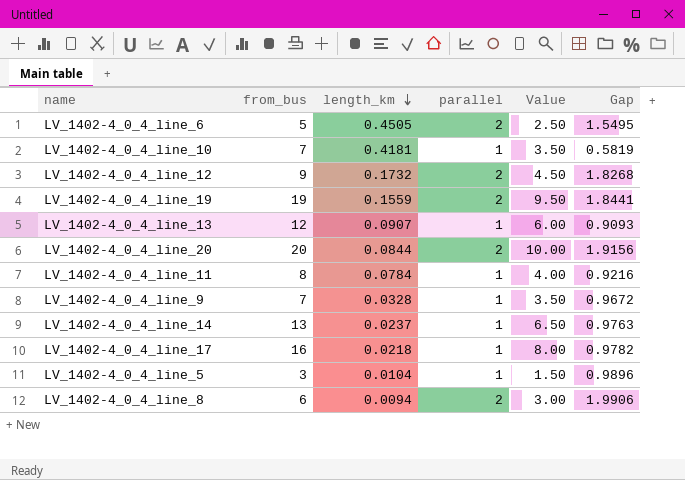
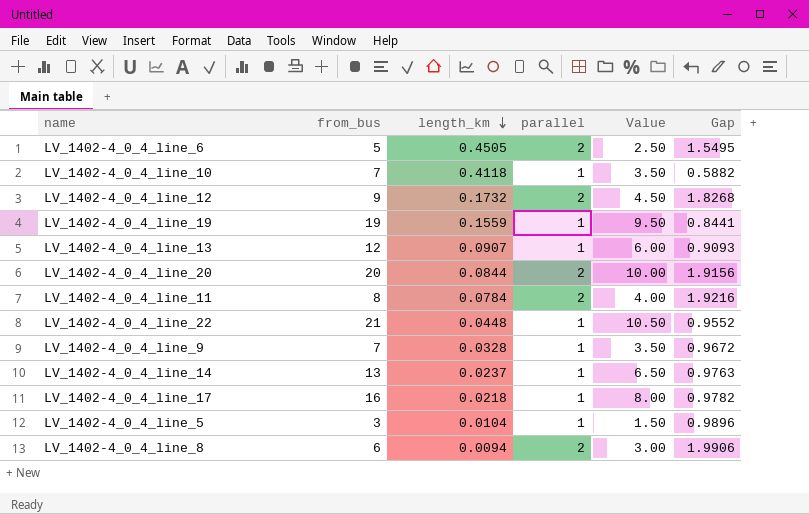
LV_1402-4_0_4_line_10 | length_km: 0.4181 -> 0.4118
LV_1402-4_0_4_line_10 | Gap: 0.5819 -> 0.5882
LV_1402-4_0_4_line_19 | parallel: 2 -> 1
LV_1402-4_0_4_line_19 | Gap: 1.8441 -> 0.8441
LV_1402-4_0_4_line_11 | parallel: 1 -> 2
LV_1402-4_0_4_line_11 | Gap: 0.9216 -> 1.9216
row LV_1402-4_0_4_line_22: none -> 21 | 0.0448 | 1 | 10.50 | 0.9552

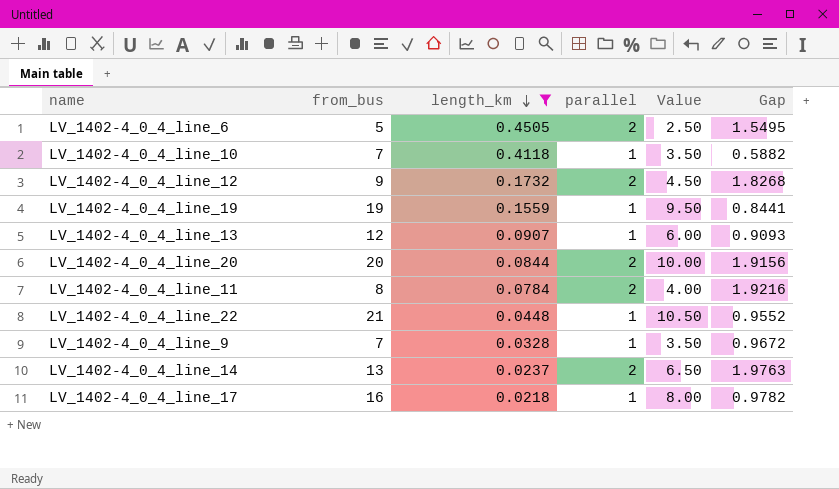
filter: none -> length_km >= 0.0218
LV_1402-4_0_4_line_14 | parallel: 1 -> 2
LV_1402-4_0_4_line_14 | Gap: 0.9763 -> 1.9763

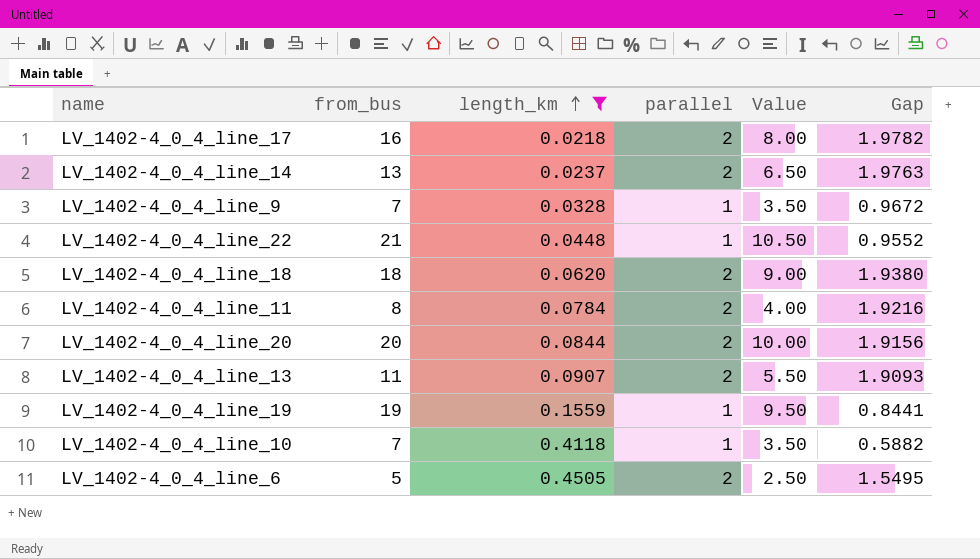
row order: length_km descending -> length_km ascending
row LV_1402-4_0_4_line_12: 9 | 0.1732 | 2 | 4.50 | 1.8268 -> none
LV_1402-4_0_4_line_17 | parallel: 1 -> 2
LV_1402-4_0_4_line_17 | Gap: 0.9782 -> 1.9782
row LV_1402-4_0_4_line_18: none -> 18 | 0.0620 | 2 | 9.00 | 1.9380
LV_1402-4_0_4_line_13 | from_bus: 12 -> 11
LV_1402-4_0_4_line_13 | parallel: 1 -> 2
LV_1402-4_0_4_line_13 | Value: 6.00 -> 5.50
LV_1402-4_0_4_line_13 | Gap: 0.9093 -> 1.9093

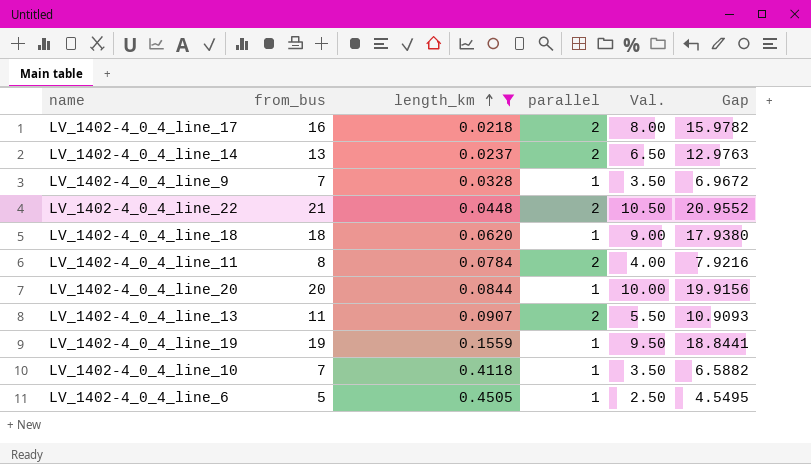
column name: Value -> Val.
column Gap | formula: [parallel] - [length_km] -> [from_bus] - [length_km]
LV_1402-4_0_4_line_22 | parallel: 1 -> 2
LV_1402-4_0_4_line_18 | parallel: 2 -> 1
LV_1402-4_0_4_line_20 | parallel: 2 -> 1
LV_1402-4_0_4_line_6 | parallel: 2 -> 1

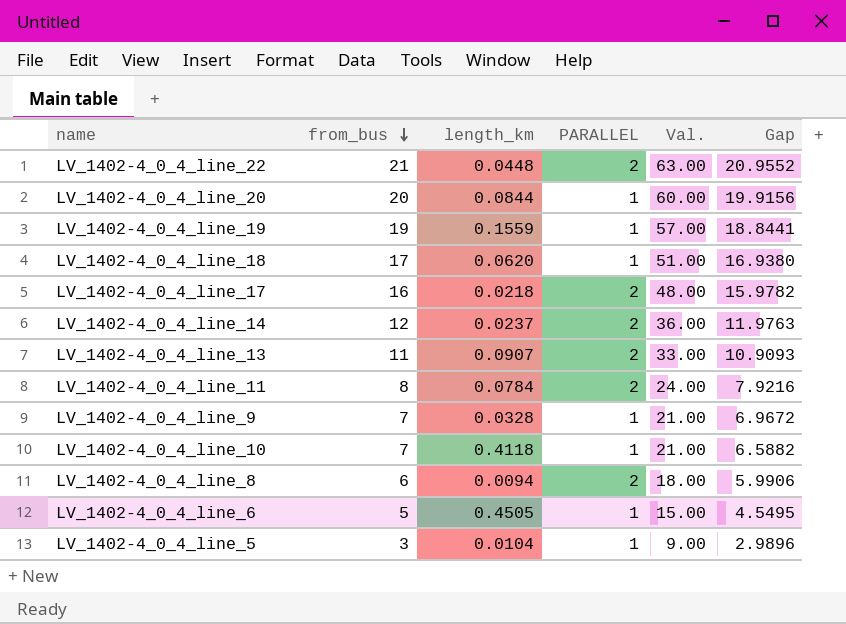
filter: length_km >= 0.0218 -> none
row order: length_km ascending -> from_bus descending
column name: parallel -> PARALLEL
column Val. | formula: [from_bus] * 0.5 -> [from_bus] * 3
LV_1402-4_0_4_line_18 | from_bus: 18 -> 17
LV_1402-4_0_4_line_18 | Gap: 17.9380 -> 16.9380
LV_1402-4_0_4_line_14 | from_bus: 13 -> 12
LV_1402-4_0_4_line_14 | Gap: 12.9763 -> 11.9763

